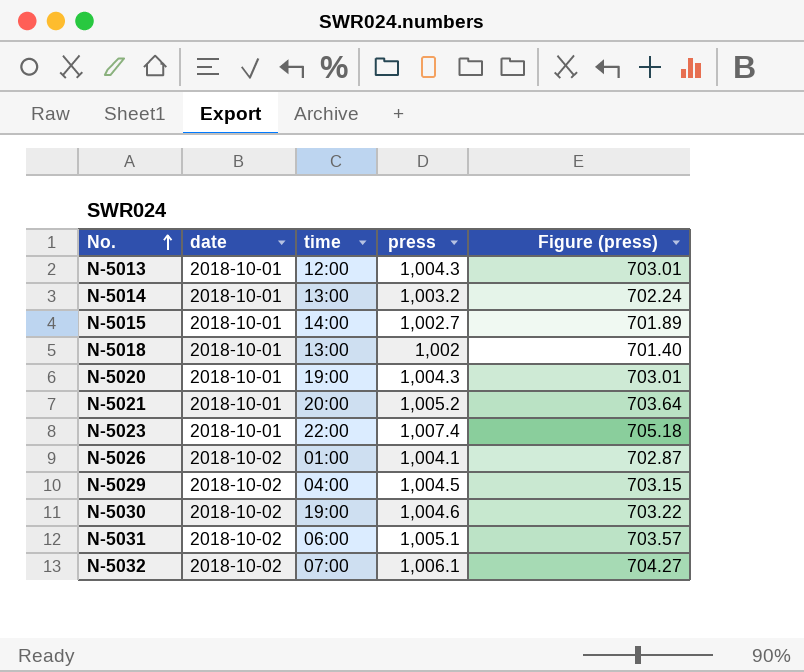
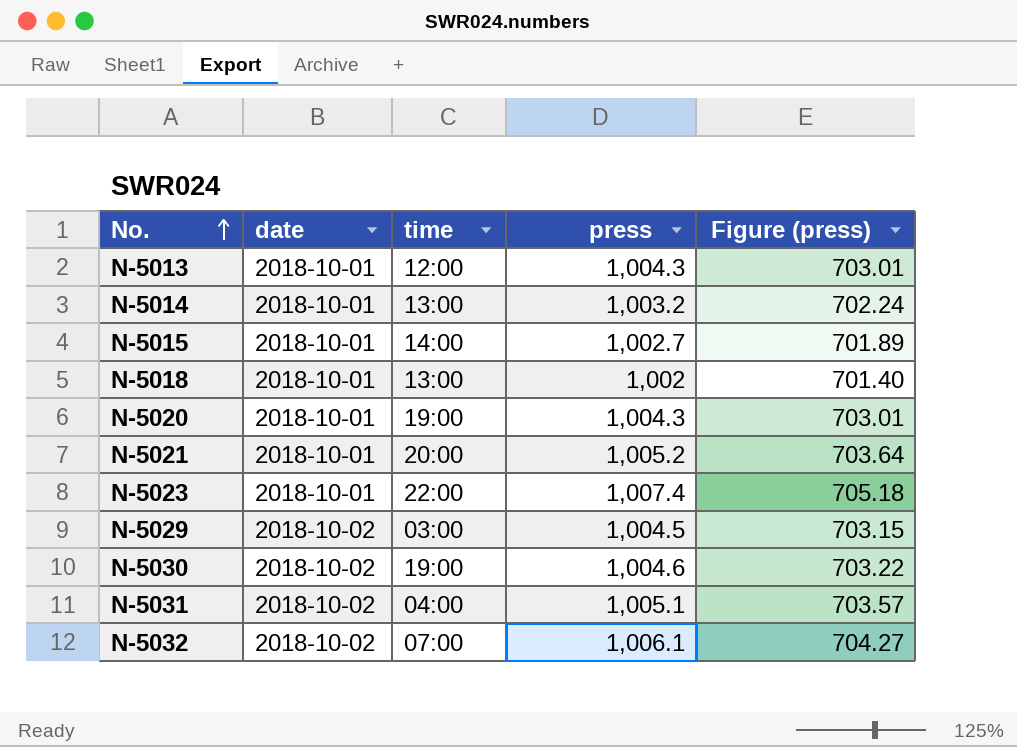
row N-5026: 2018-10-02 | 01:00 | 1,004.1 | 702.87 -> none
N-5029 | time: 04:00 -> 03:00
N-5031 | time: 06:00 -> 04:00

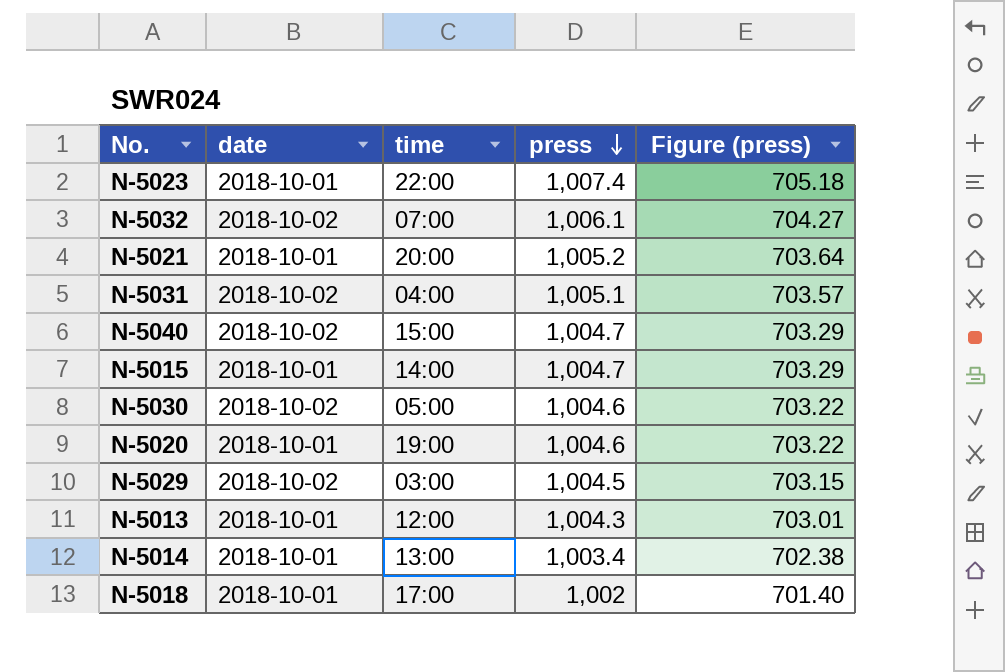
row order: No. ascending -> press descending
row N-5040: none -> 2018-10-02 | 15:00 | 1,004.7 | 703.29
N-5015 | press: 1,002.7 -> 1,004.7
N-5015 | Figure (press): 701.89 -> 703.29
N-5030 | time: 19:00 -> 05:00
N-5020 | press: 1,004.3 -> 1,004.6
N-5020 | Figure (press): 703.01 -> 703.22
N-5014 | press: 1,003.2 -> 1,003.4
N-5014 | Figure (press): 702.24 -> 702.38
N-5018 | time: 13:00 -> 17:00

